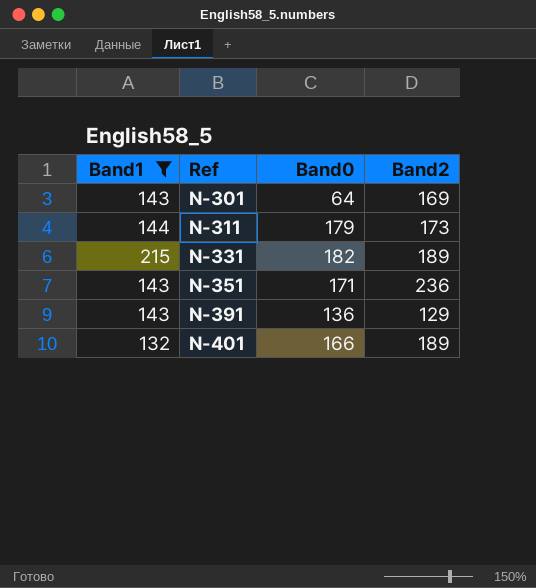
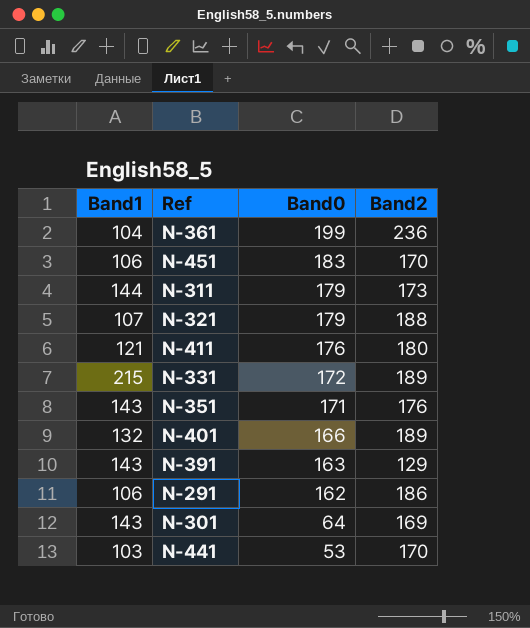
filter: Band1 >= 132 -> none
row order: Ref ascending -> Band0 descending
N-331 | Band0: 182 -> 172
N-351 | Band2: 236 -> 176
N-391 | Band0: 136 -> 163

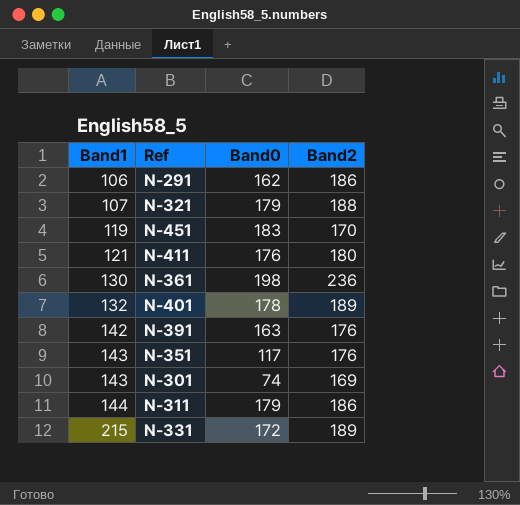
row order: Band0 descending -> Band1 ascending
row N-441: 103 | 53 | 170 -> none
N-451 | Band1: 106 -> 119
N-361 | Band1: 104 -> 130
N-361 | Band0: 199 -> 198
N-401 | Band0: 166 -> 178
N-391 | Band1: 143 -> 142
N-391 | Band2: 129 -> 176
N-351 | Band0: 171 -> 117
N-301 | Band0: 64 -> 74
N-311 | Band2: 173 -> 186

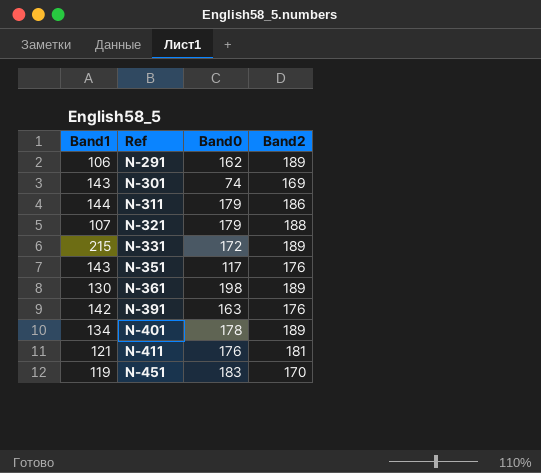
row order: Band1 ascending -> Ref ascending
N-291 | Band2: 186 -> 189
N-361 | Band2: 236 -> 189
N-401 | Band1: 132 -> 134
N-411 | Band2: 180 -> 181

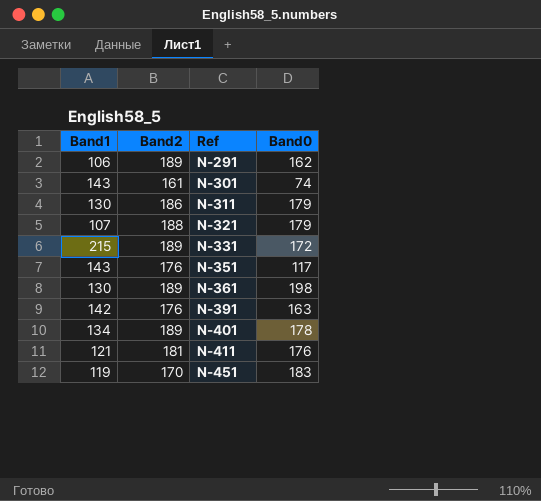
column Band2 | position: 4 -> 2
N-301 | Band2: 169 -> 161
N-311 | Band1: 144 -> 130

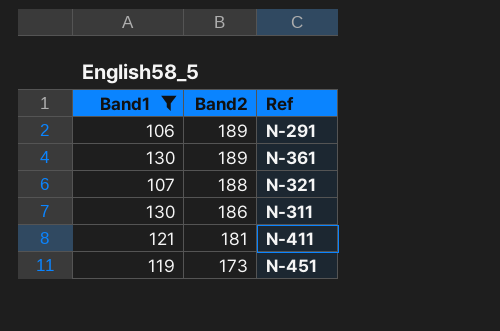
filter: none -> Band1 <= 130
row order: Ref ascending -> Band2 descending
column Band0 | position: 4 -> none
N-451 | Band2: 170 -> 173

